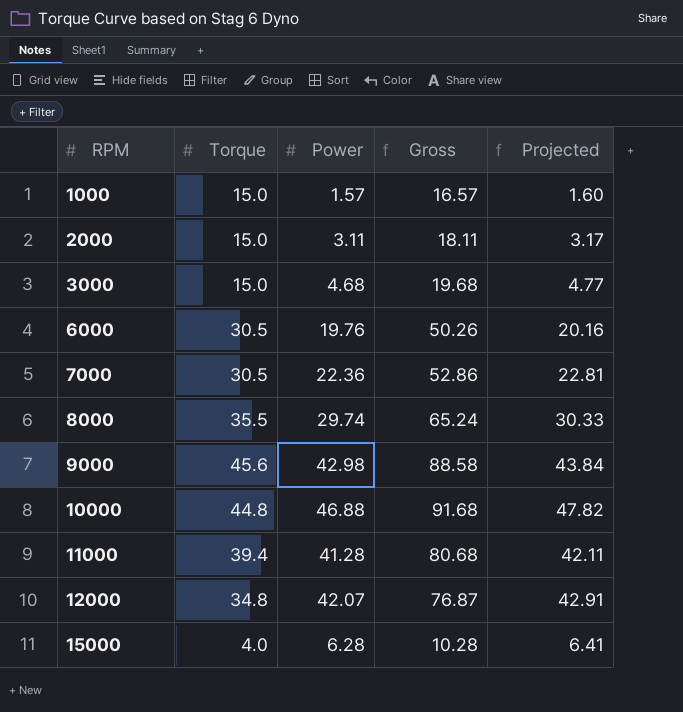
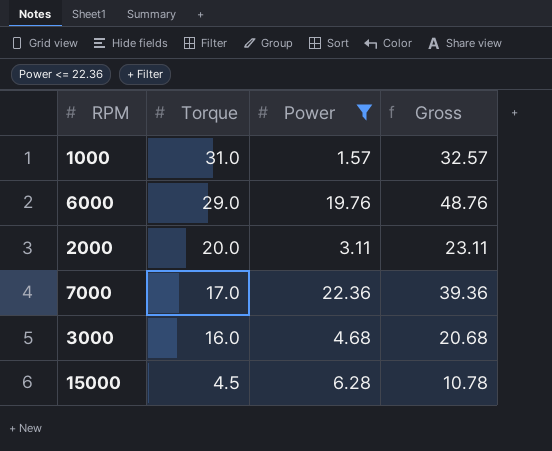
filter: none -> Power <= 22.36
row order: RPM ascending -> Torque descending
column Projected | formula: [Power] * 1.02 -> none
1000 | Torque: 15.0 -> 31.0
1000 | Gross: 16.57 -> 32.57
6000 | Torque: 30.5 -> 29.0
6000 | Gross: 50.26 -> 48.76
2000 | Torque: 15.0 -> 20.0
2000 | Gross: 18.11 -> 23.11
7000 | Torque: 30.5 -> 17.0
7000 | Gross: 52.86 -> 39.36
3000 | Torque: 15.0 -> 16.0
3000 | Gross: 19.68 -> 20.68
15000 | Torque: 4.0 -> 4.5
15000 | Gross: 10.28 -> 10.78

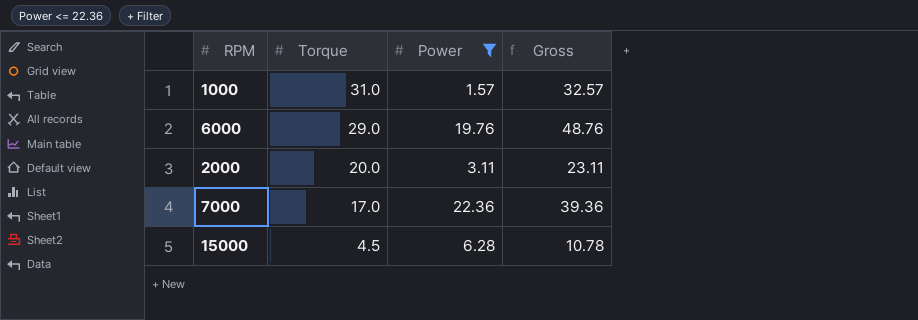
row 3000: 16.0 | 4.68 | 20.68 -> none

